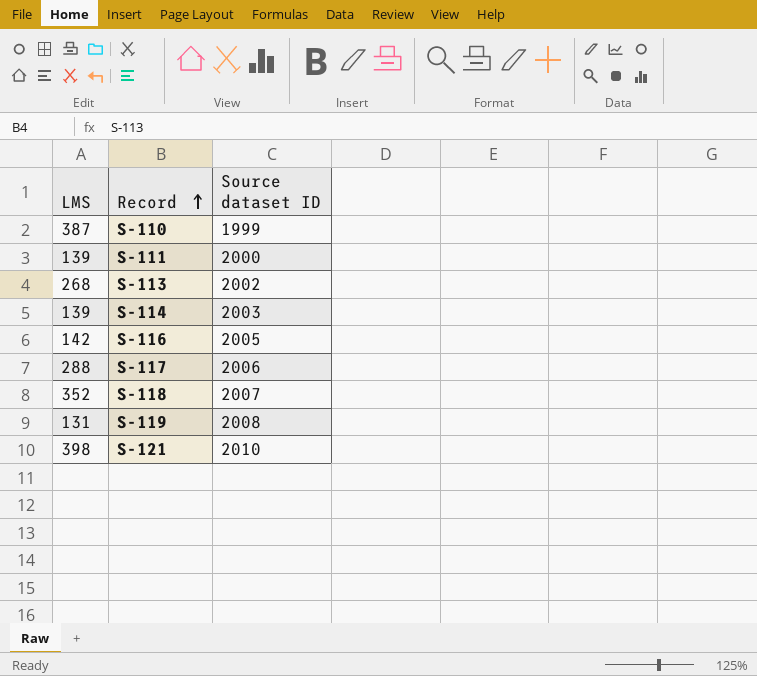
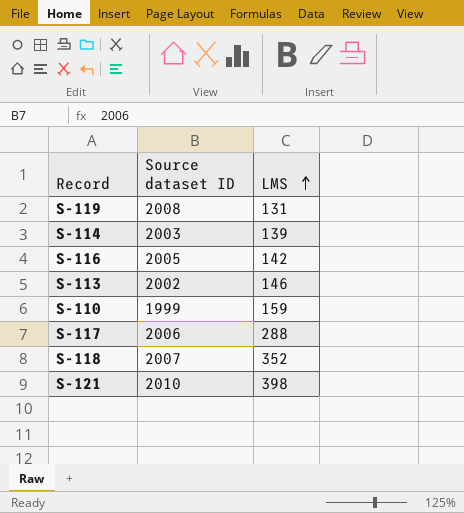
row order: Record ascending -> LMS ascending
column LMS | position: 1 -> 3
row S-111: 139 | 2000 -> none
S-113 | LMS: 268 -> 146
S-110 | LMS: 387 -> 159

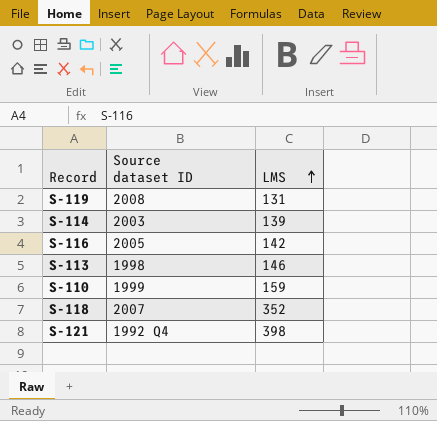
row S-117: 2006 | 288 -> none
S-113 | Source dataset ID: 2002 -> 1998
S-121 | Source dataset ID: 2010 -> 1992 Q4

